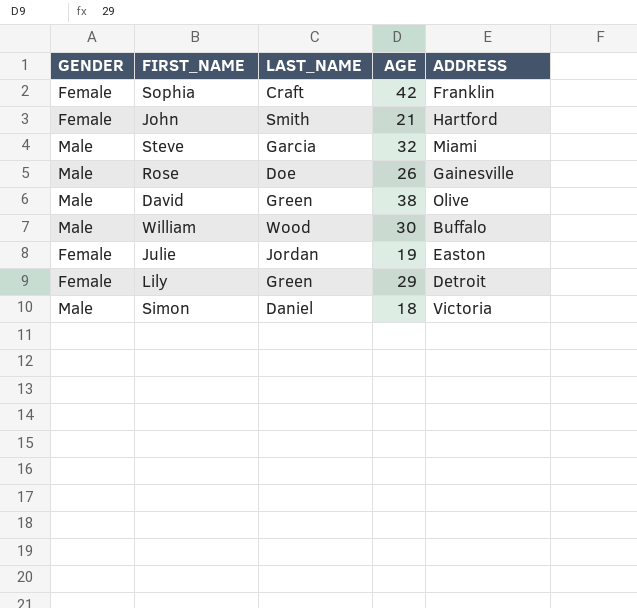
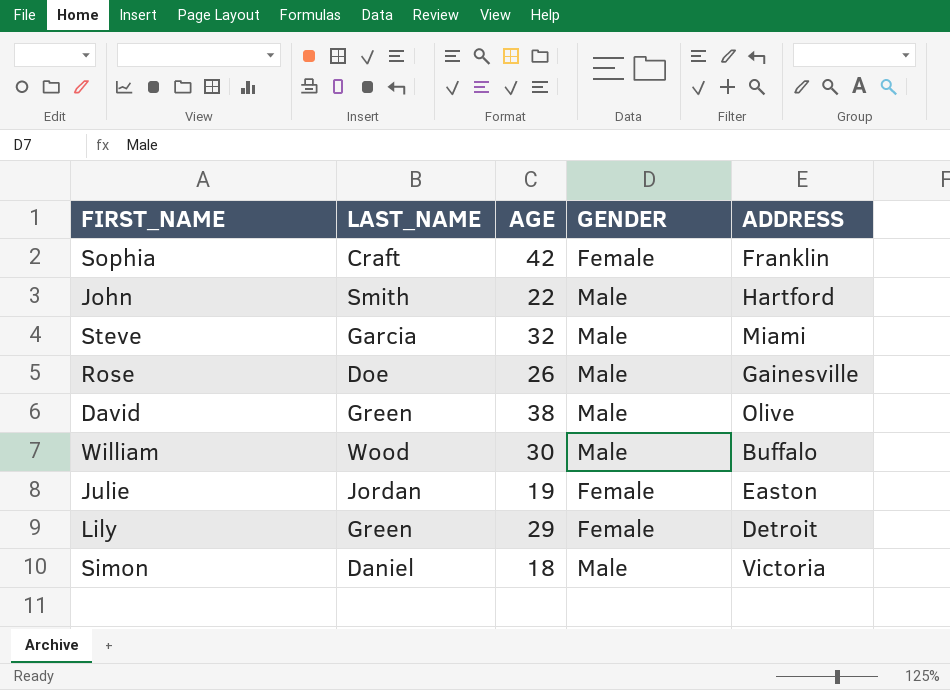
column GENDER | position: 1 -> 4
John | AGE: 21 -> 22
John | GENDER: Female -> Male

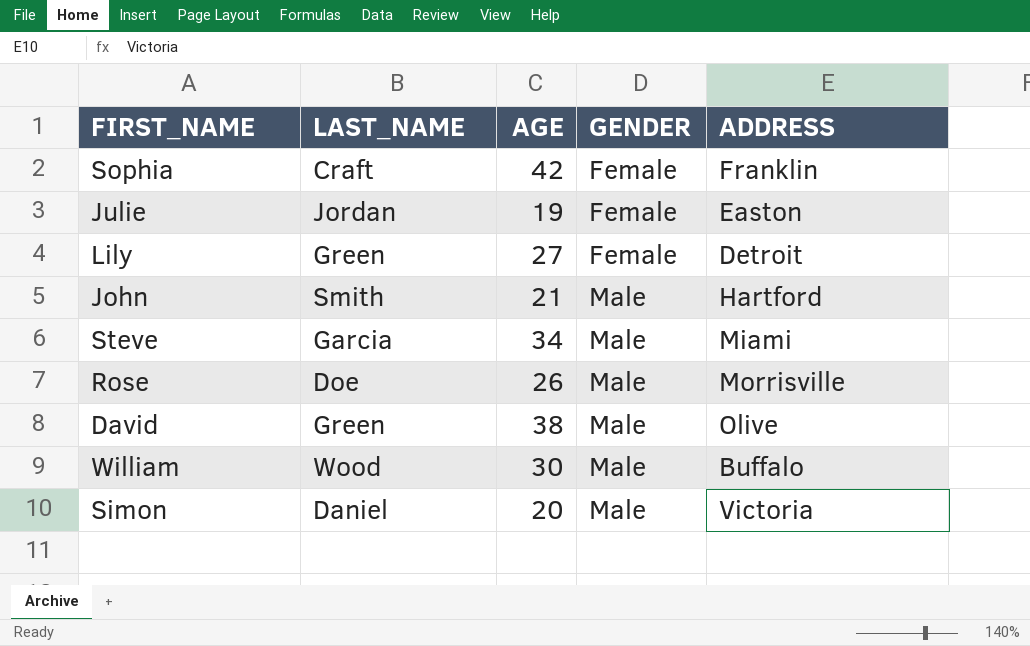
row order: none -> GENDER ascending
Lily | AGE: 29 -> 27
John | AGE: 22 -> 21
Steve | AGE: 32 -> 34
Rose | ADDRESS: Gainesville -> Morrisville
Simon | AGE: 18 -> 20

